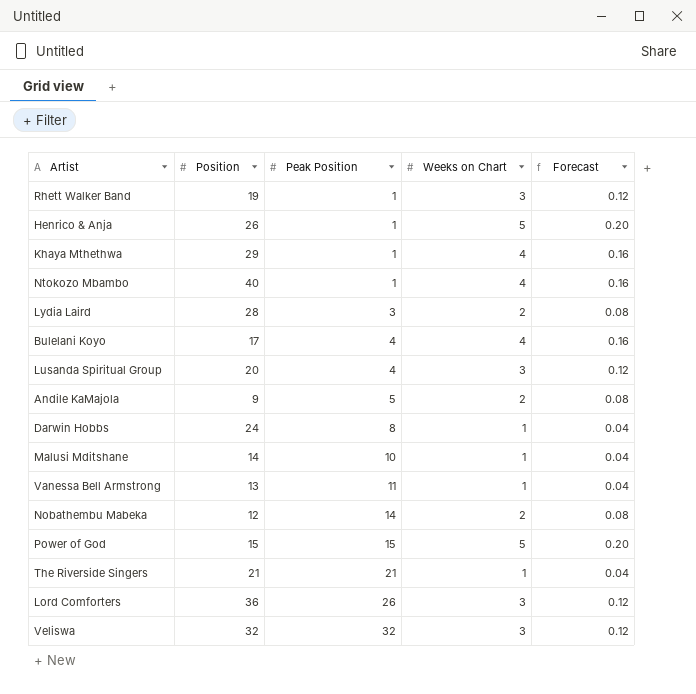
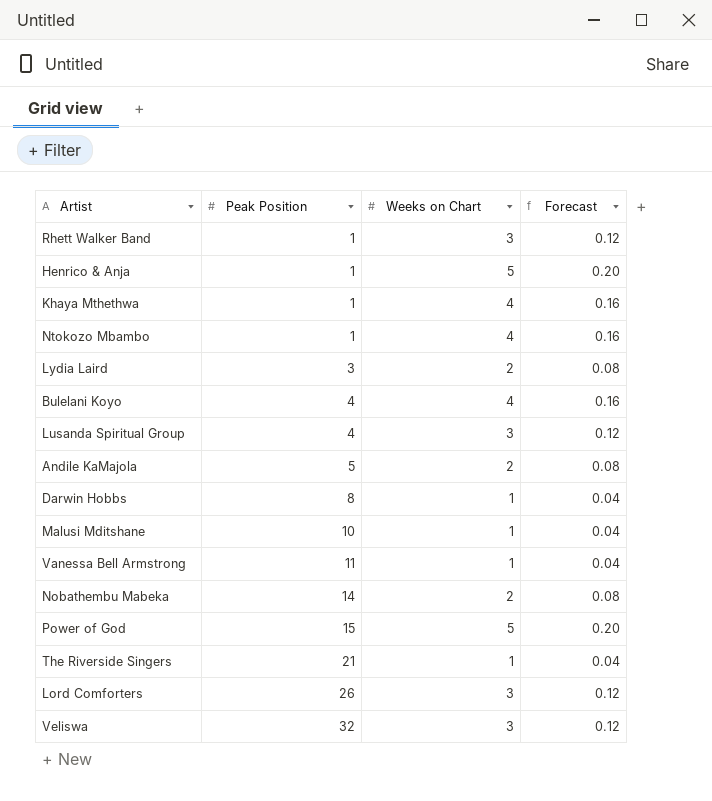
column Position | position: 2 -> none

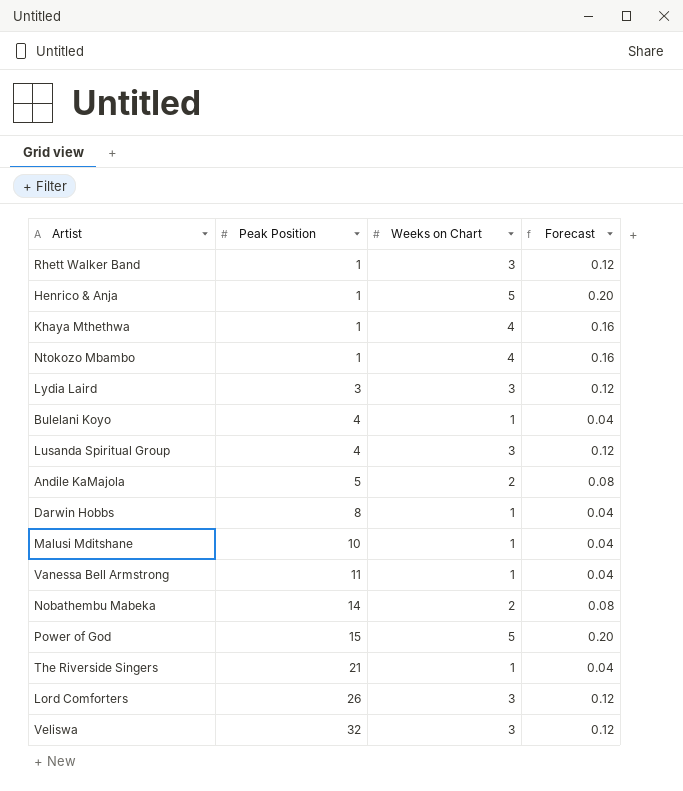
Lydia Laird | Weeks on Chart: 2 -> 3
Lydia Laird | Forecast: 0.08 -> 0.12
Bulelani Koyo | Weeks on Chart: 4 -> 1
Bulelani Koyo | Forecast: 0.16 -> 0.04

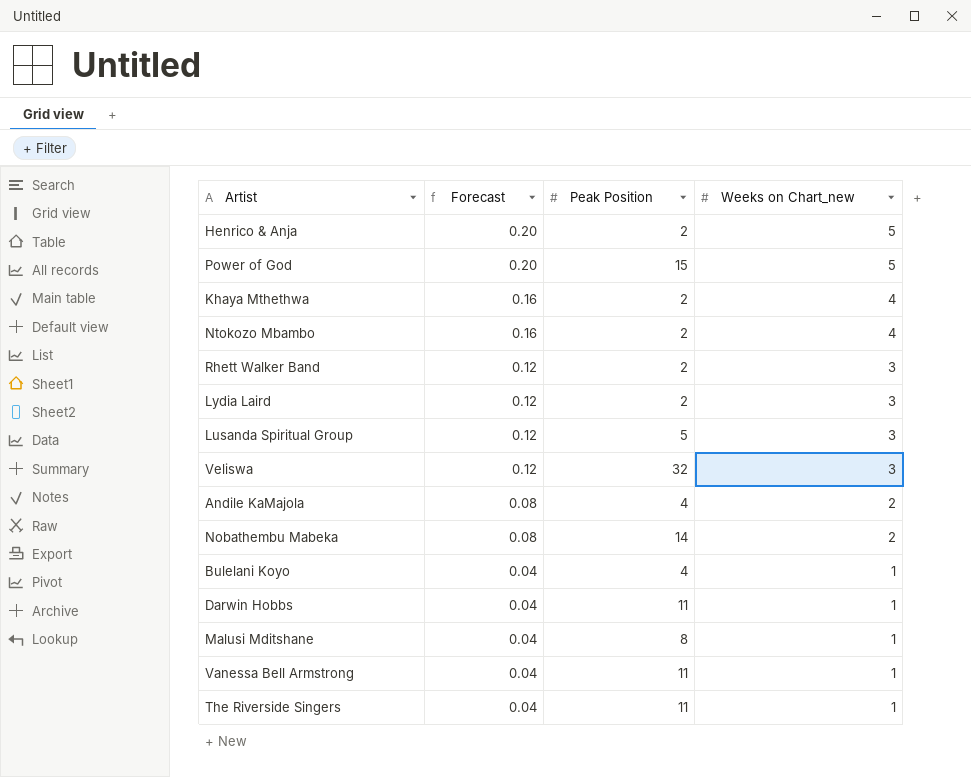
row order: Peak Position ascending -> Forecast descending
column Forecast | position: 4 -> 2
column name: Weeks on Chart -> Weeks on Chart_new
row Lord Comforters: 26 | 3 | 0.12 -> none
Henrico & Anja | Peak Position: 1 -> 2
Khaya Mthethwa | Peak Position: 1 -> 2
Ntokozo Mbambo | Peak Position: 1 -> 2
Rhett Walker Band | Peak Position: 1 -> 2
Lydia Laird | Peak Position: 3 -> 2
Lusanda Spiritual Group | Peak Position: 4 -> 5
Andile KaMajola | Peak Position: 5 -> 4
Darwin Hobbs | Peak Position: 8 -> 11
Malusi Mditshane | Peak Position: 10 -> 8
The Riverside Singers | Peak Position: 21 -> 11

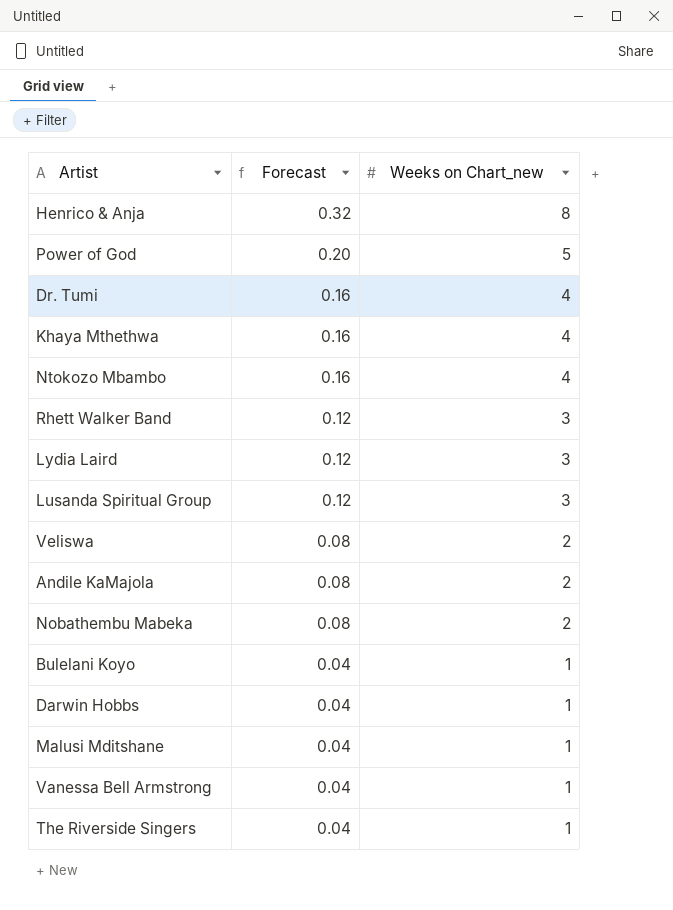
column Peak Position | position: 3 -> none
Henrico & Anja | Forecast: 0.20 -> 0.32
Henrico & Anja | Weeks on Chart_new: 5 -> 8
row Dr. Tumi: none -> 0.16 | 4
Veliswa | Forecast: 0.12 -> 0.08
Veliswa | Weeks on Chart_new: 3 -> 2

